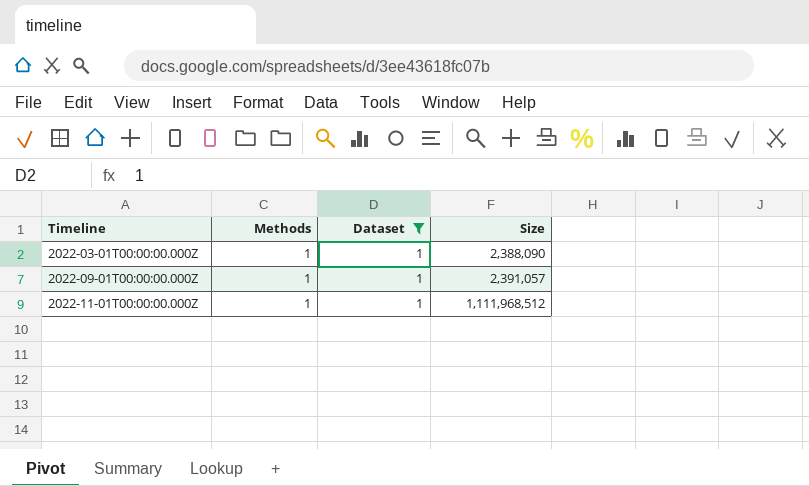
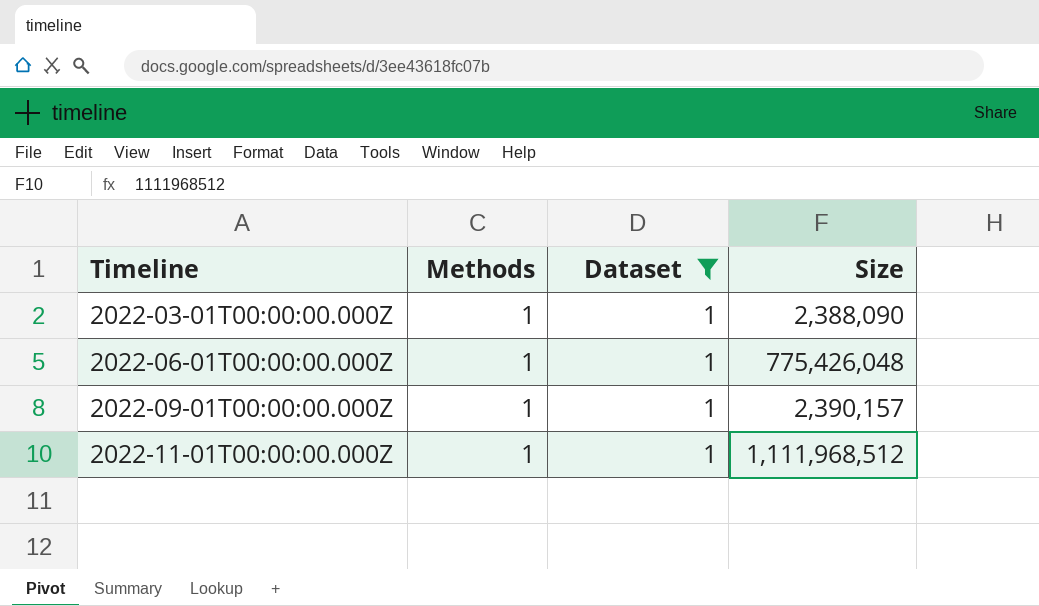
row 2022-06-01T00:00:00.000Z: none -> 1 | 1 | 775,426,048
2022-09-01T00:00:00.000Z | Size: 2,391,057 -> 2,390,157

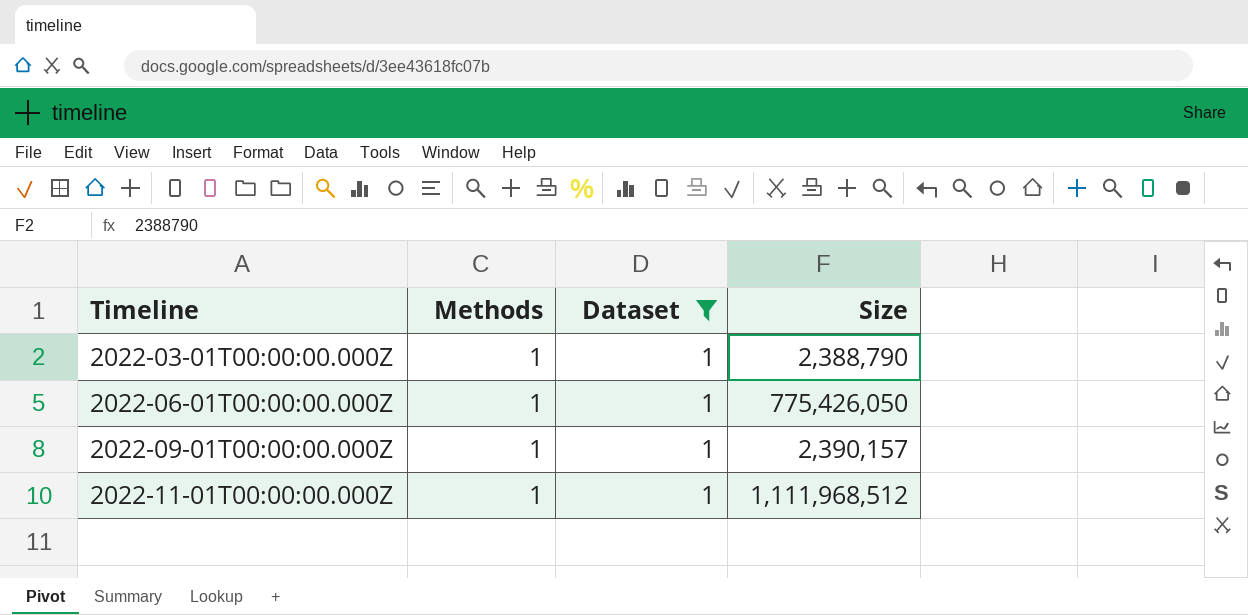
2022-03-01T00:00:00.000Z | Size: 2,388,090 -> 2,388,790
2022-06-01T00:00:00.000Z | Size: 775,426,048 -> 775,426,050

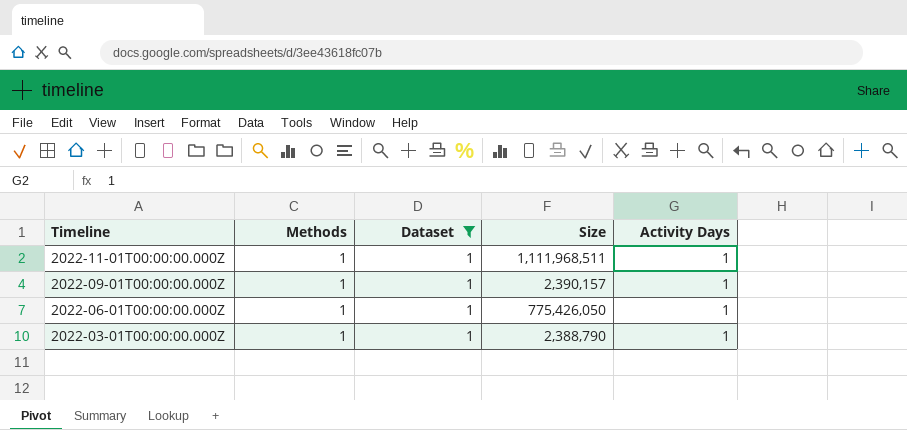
row order: Timeline ascending -> Timeline descending
column Activity Days | position: none -> 5
2022-11-01T00:00:00.000Z | Size: 1,111,968,512 -> 1,111,968,511

